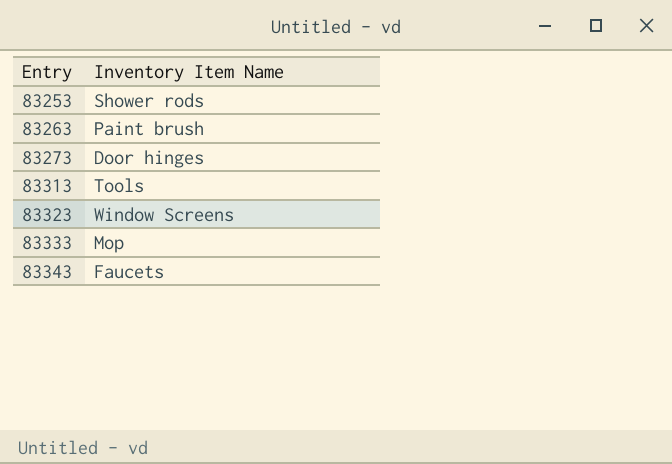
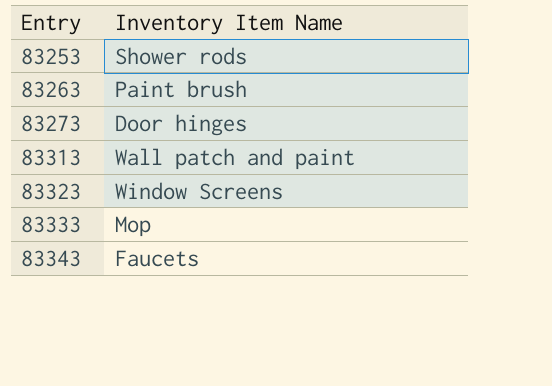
83313 | Inventory Item Name: Tools -> Wall patch and paint

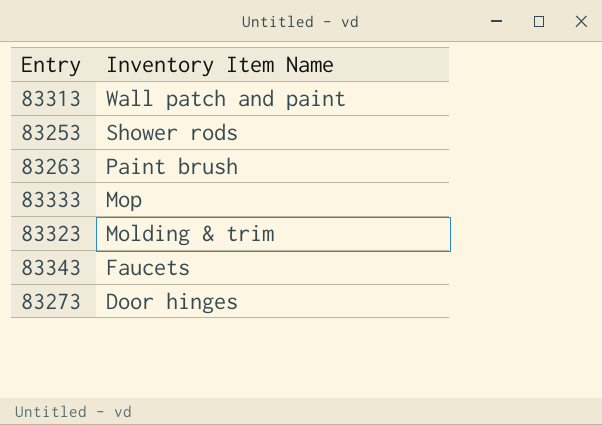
row order: Entry ascending -> Inventory Item Name descending
83323 | Inventory Item Name: Window Screens -> Molding & trim

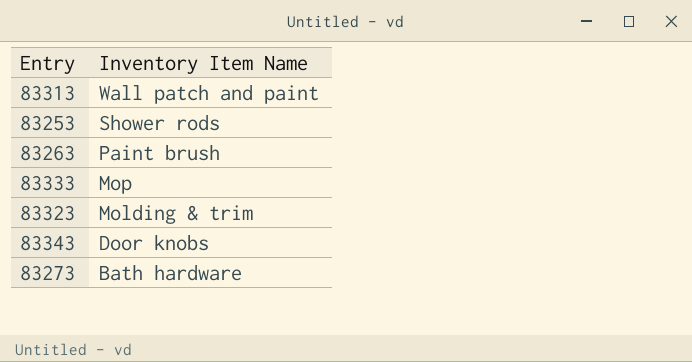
83343 | Inventory Item Name: Faucets -> Door knobs
83273 | Inventory Item Name: Door hinges -> Bath hardware

